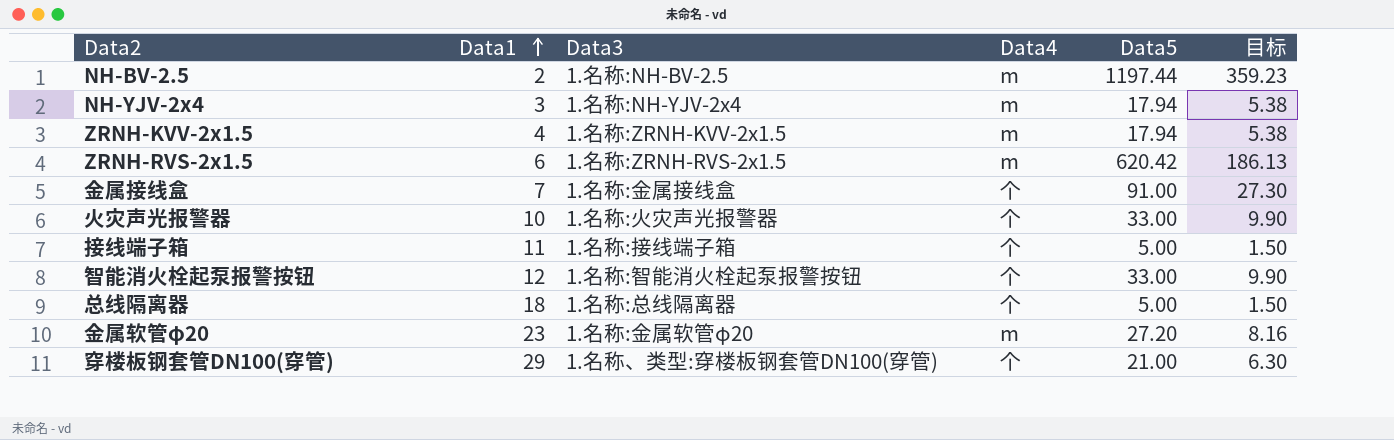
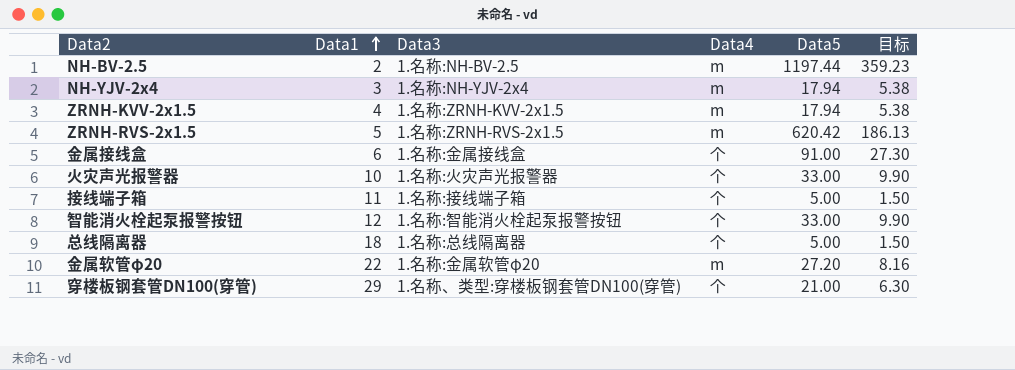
ZRNH-RVS-2x1.5 | Data1: 6 -> 5
金属接线盒 | Data1: 7 -> 6
金属软管φ20 | Data1: 23 -> 22

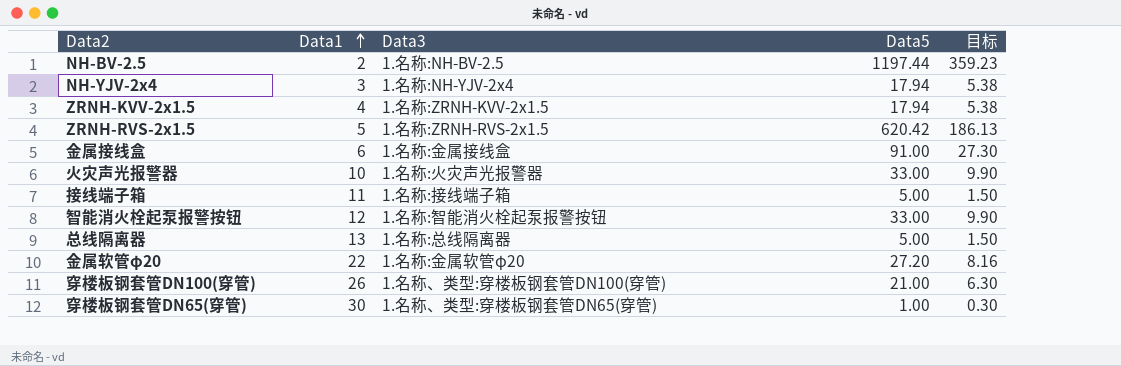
column Data4 | position: 4 -> none
总线隔离器 | Data1: 18 -> 13
穿楼板钢套管DN100(穿管) | Data1: 29 -> 26
row 穿楼板钢套管DN65(穿管): none -> 30 | 1.名称、类型:穿楼板钢套管DN65(穿管) | 1.00 | 0.30

